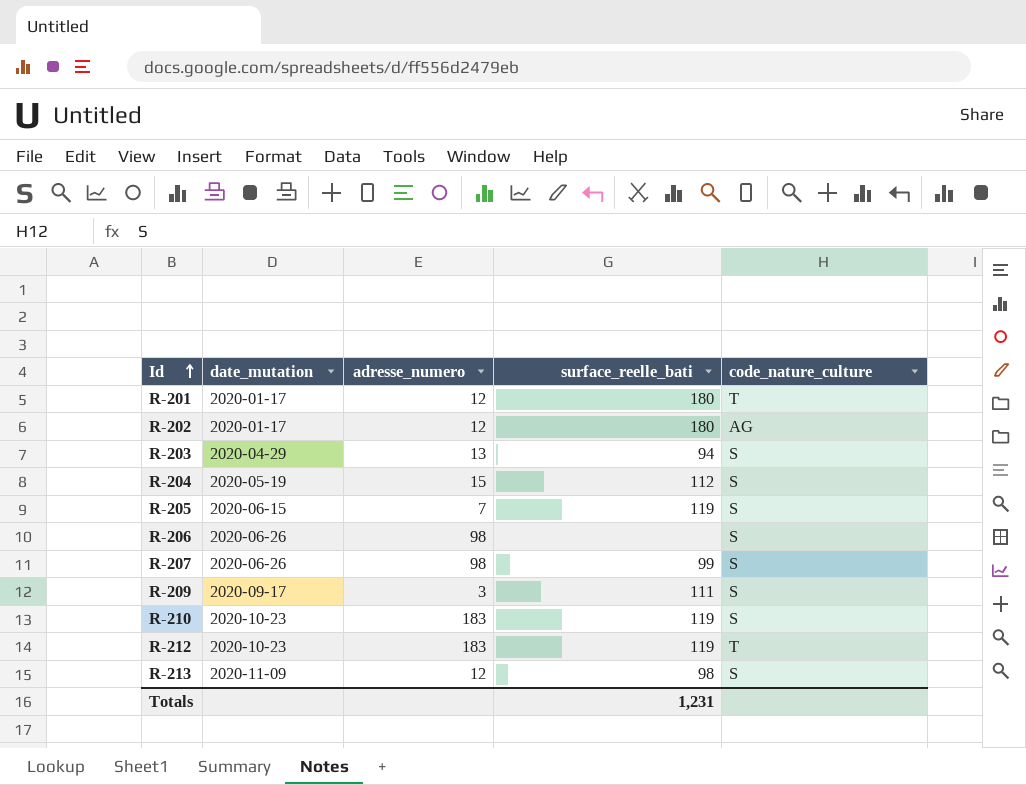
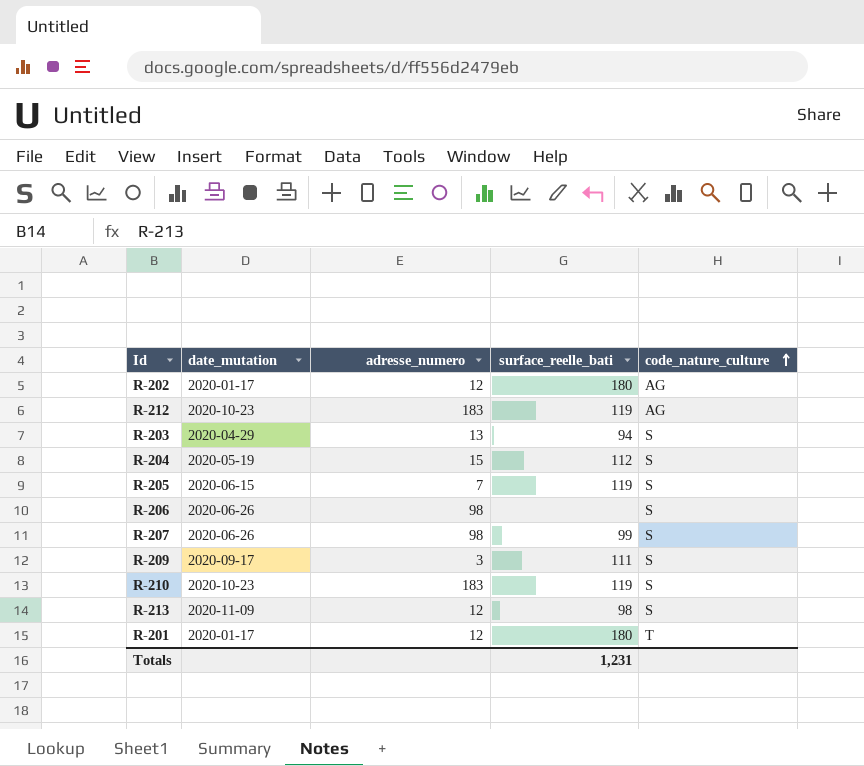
row order: Id ascending -> code_nature_culture ascending
R-212 | code_nature_culture: T -> AG

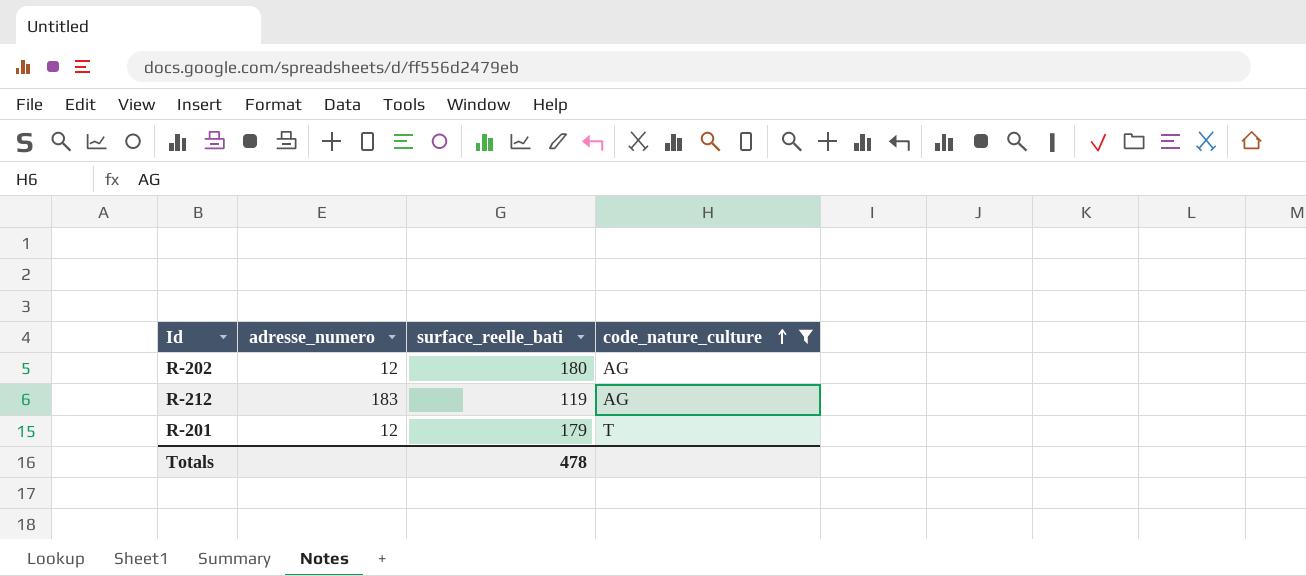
filter: none -> code_nature_culture != S
column date_mutation | position: 2 -> none
R-201 | surface_reelle_bati: 180 -> 179
Totals | surface_reelle_bati: 1,231 -> 478

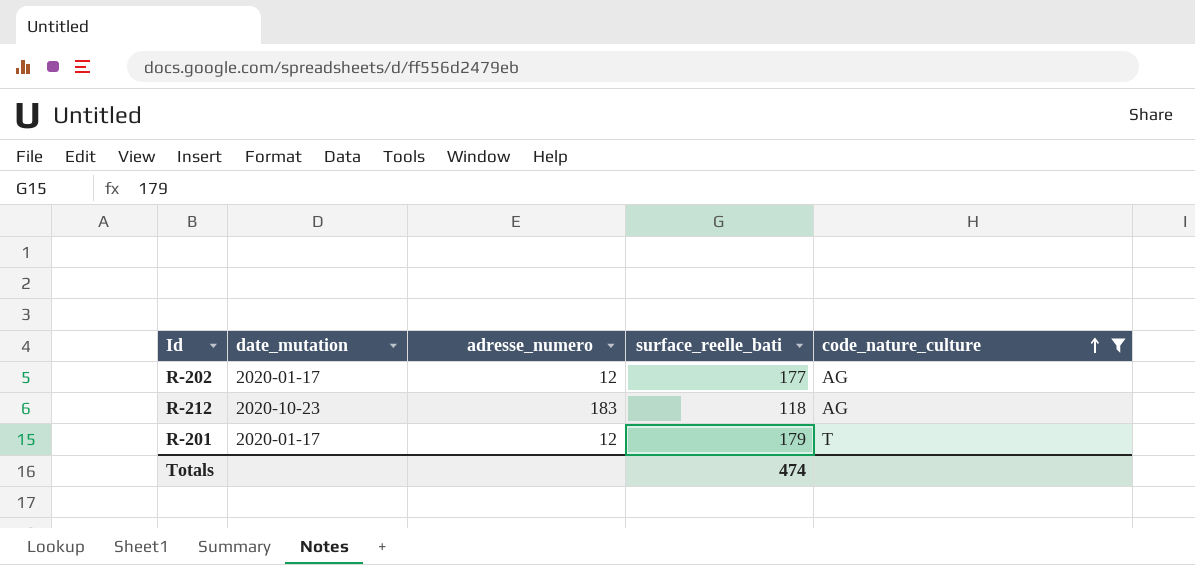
column date_mutation | position: none -> 2
R-202 | surface_reelle_bati: 180 -> 177
R-212 | surface_reelle_bati: 119 -> 118
Totals | surface_reelle_bati: 478 -> 474

